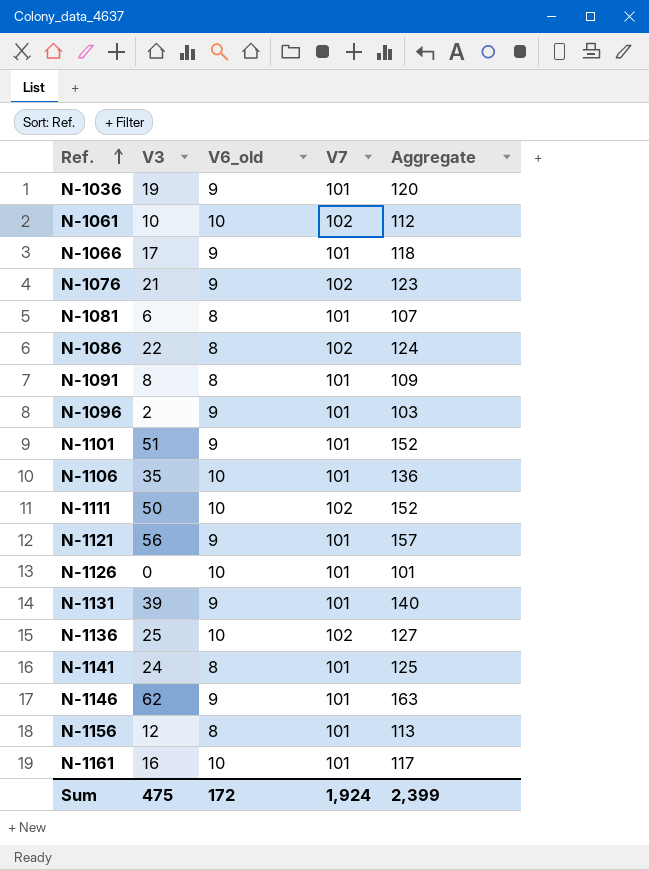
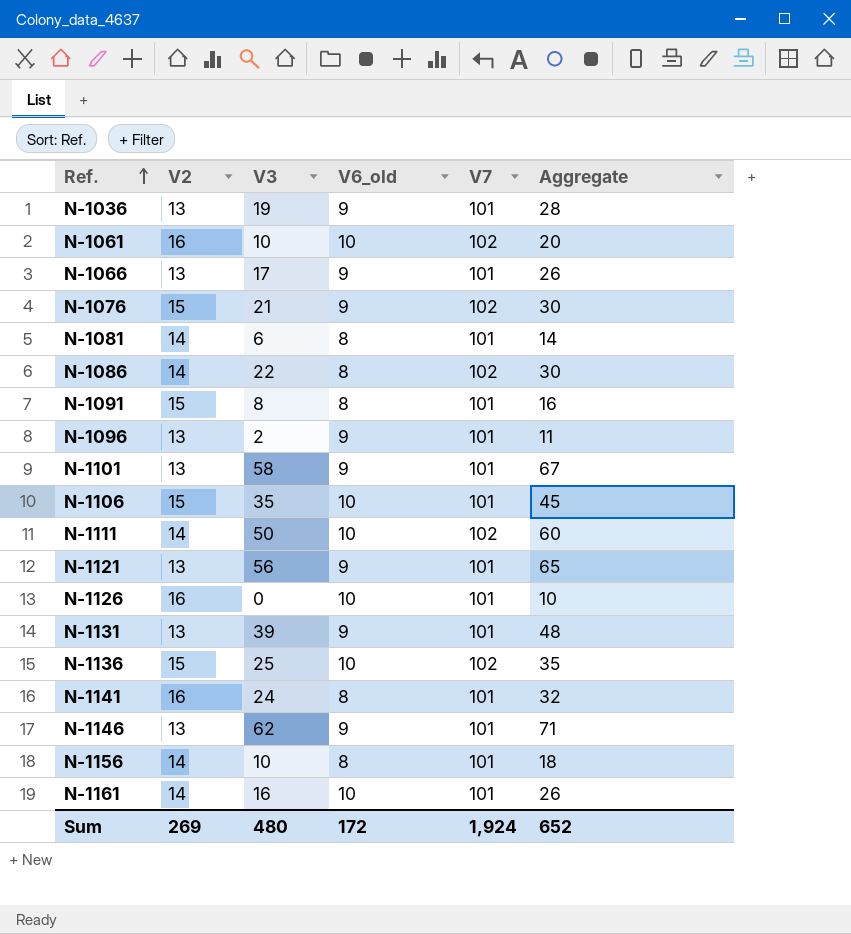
column V2 | position: none -> 2
column Aggregate | formula: [V3] + [V7] -> [V3] + [V6_old]
N-1101 | V3: 51 -> 58
N-1156 | V3: 12 -> 10
Sum | V3: 475 -> 480
Sum | Aggregate: 2,399 -> 652

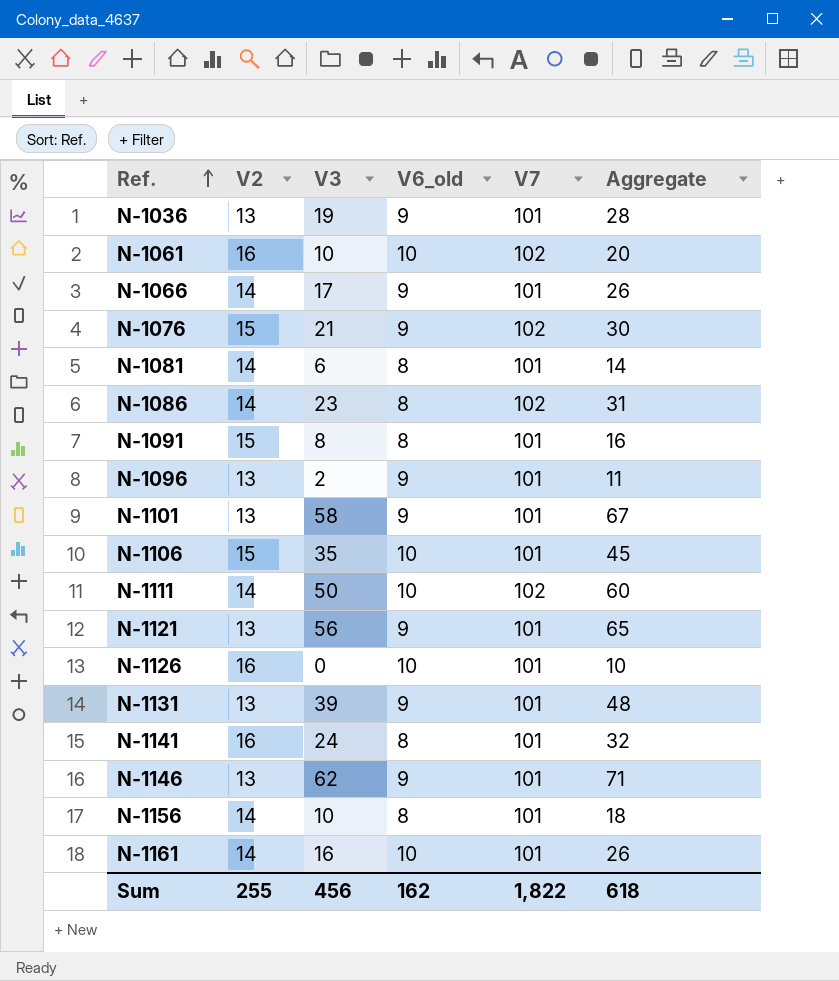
row N-1136: 15 | 25 | 10 | 102 | 35 -> none
N-1066 | V2: 13 -> 14
N-1086 | V3: 22 -> 23
N-1086 | Aggregate: 30 -> 31
Sum | V2: 269 -> 255
Sum | V3: 480 -> 456
Sum | V6_old: 172 -> 162
Sum | V7: 1,924 -> 1,822
Sum | Aggregate: 652 -> 618

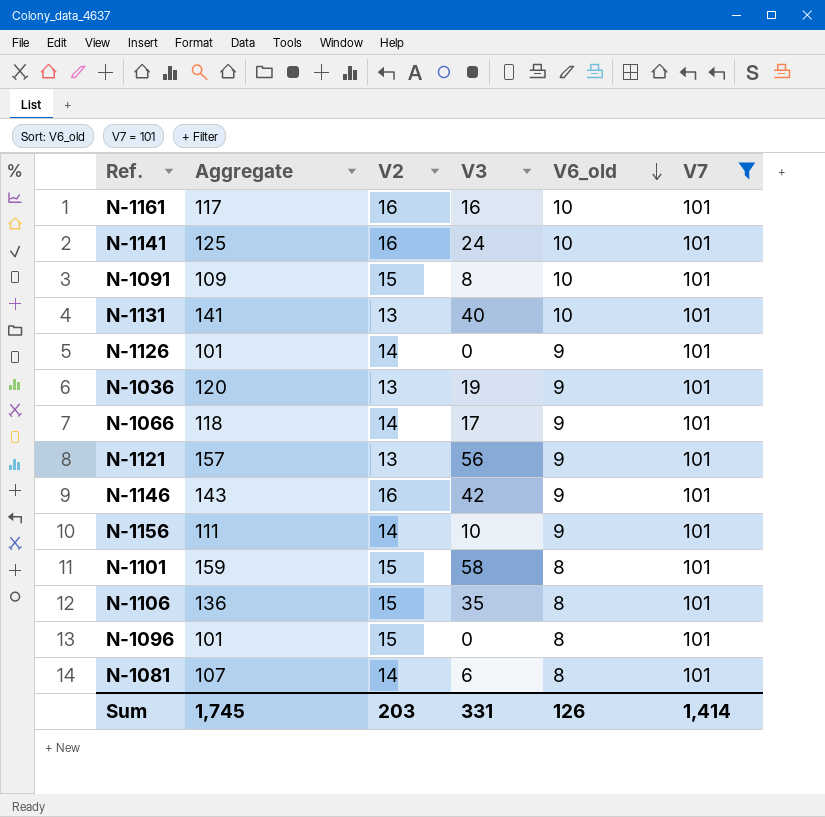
filter: none -> V7 = 101
row order: Ref. ascending -> V6_old descending
column Aggregate | formula: [V3] + [V6_old] -> [V3] + [V7]
column Aggregate | position: 6 -> 2
N-1161 | V2: 14 -> 16
N-1141 | V6_old: 8 -> 10
N-1091 | V6_old: 8 -> 10
N-1131 | V3: 39 -> 40
N-1131 | V6_old: 9 -> 10
N-1126 | V2: 16 -> 14
N-1126 | V6_old: 10 -> 9
N-1146 | V2: 13 -> 16
N-1146 | V3: 62 -> 42
N-1156 | V6_old: 8 -> 9
N-1101 | V2: 13 -> 15
N-1101 | V6_old: 9 -> 8
N-1106 | V6_old: 10 -> 8
N-1096 | V2: 13 -> 15
N-1096 | V3: 2 -> 0
N-1096 | V6_old: 9 -> 8
Sum | Aggregate: 618 -> 1,745
Sum | V2: 255 -> 203
Sum | V3: 456 -> 331
Sum | V6_old: 162 -> 126
Sum | V7: 1,822 -> 1,414

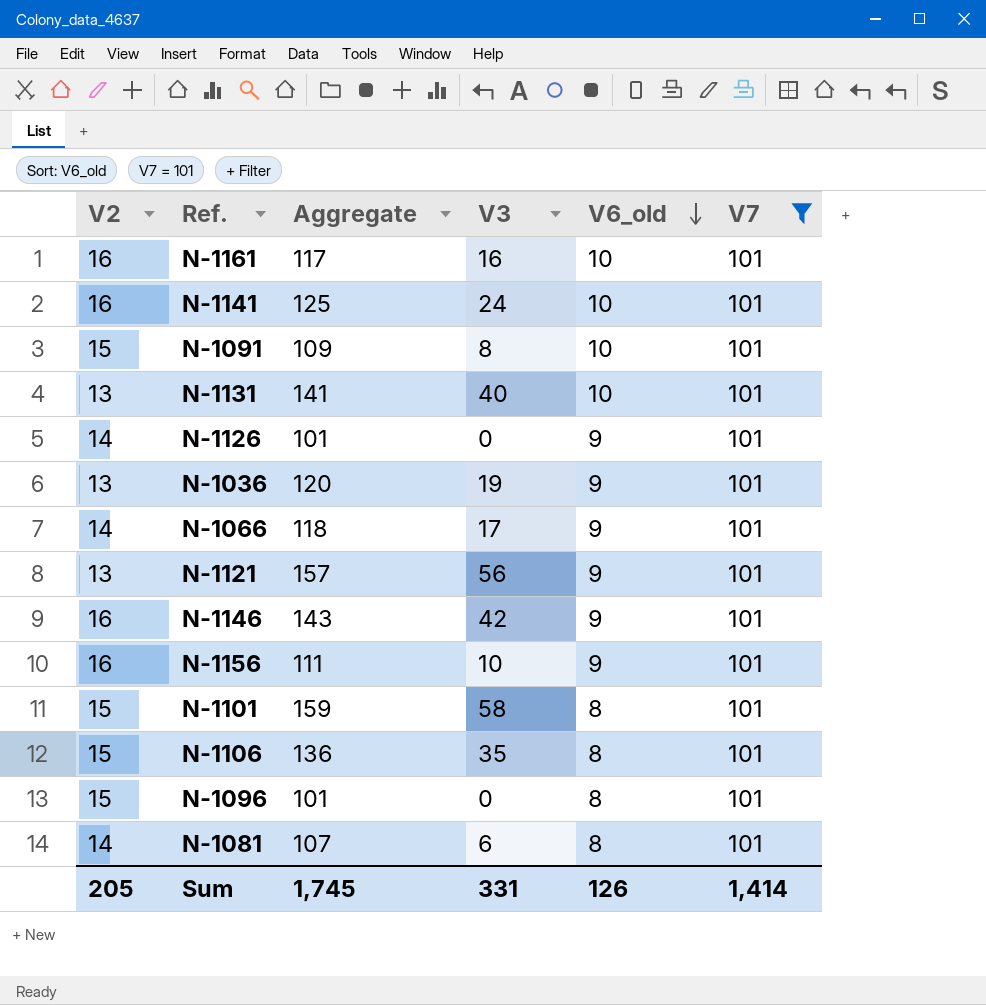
column V2 | position: 3 -> 1
N-1156 | V2: 14 -> 16
Sum | V2: 203 -> 205

